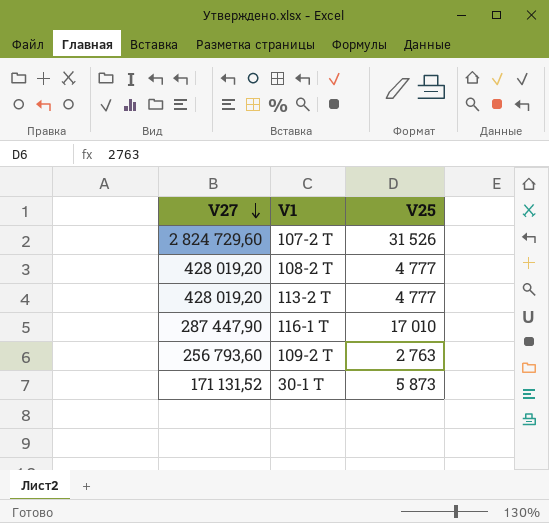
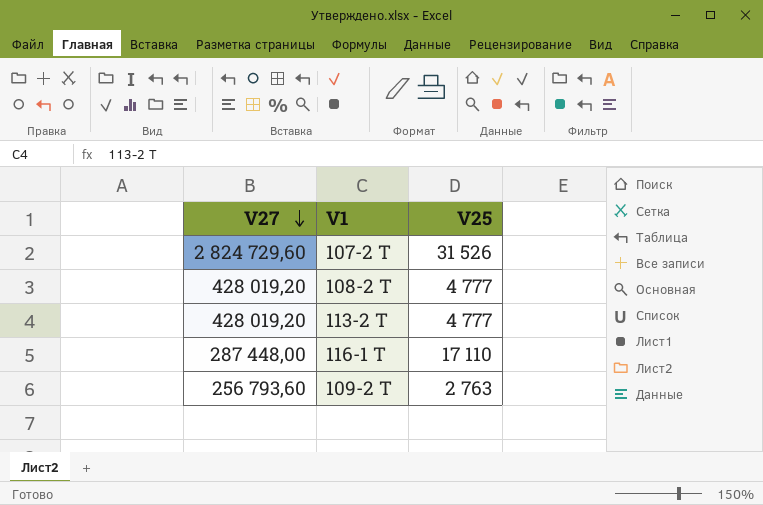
row 30-1 Т: 171 131,52 | 5 873 -> none
116-1 Т | V27: 287 447,90 -> 287 448,00
116-1 Т | V25: 17 010 -> 17 110

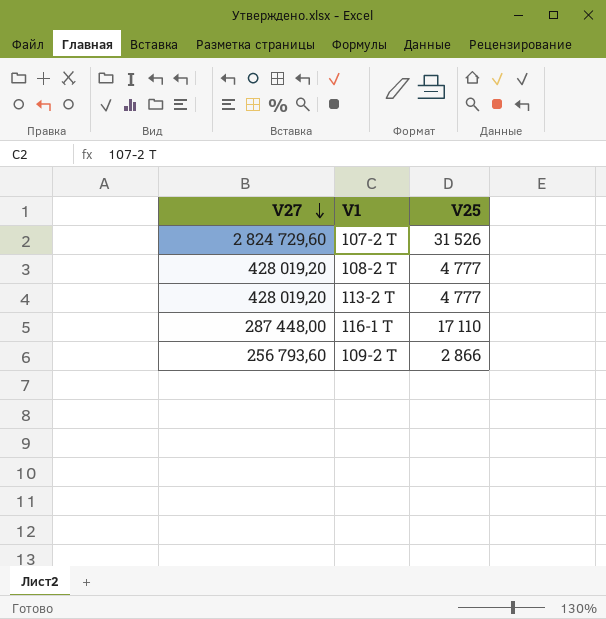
109-2 Т | V25: 2 763 -> 2 866

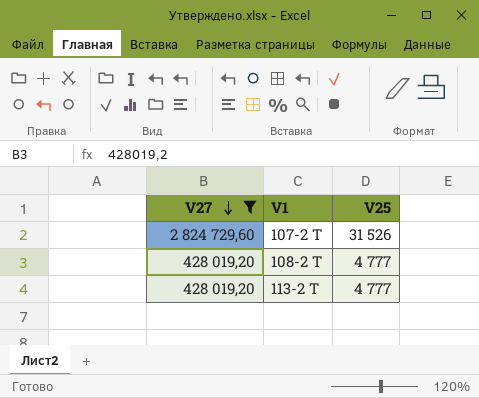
filter: none -> V27 >= 428 019,20

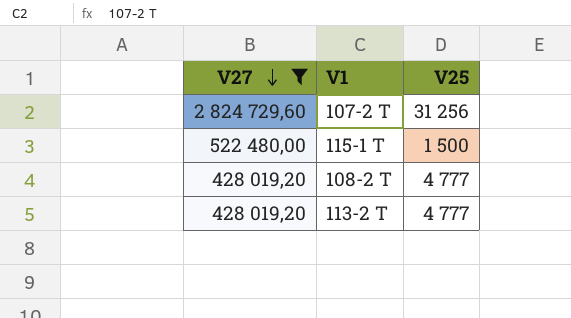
107-2 Т | V25: 31 526 -> 31 256
row 115-1 Т: none -> 522 480,00 | 1 500

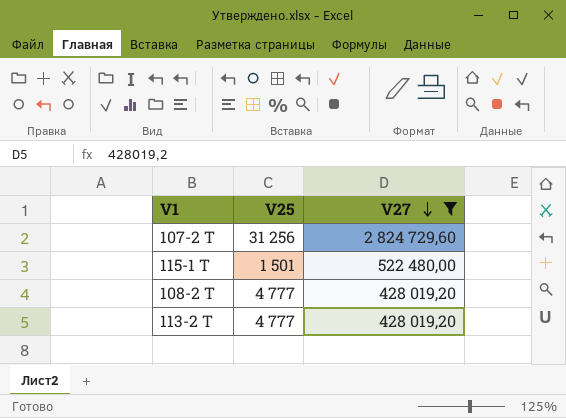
column V27 | position: 1 -> 3
115-1 Т | V25: 1 500 -> 1 501

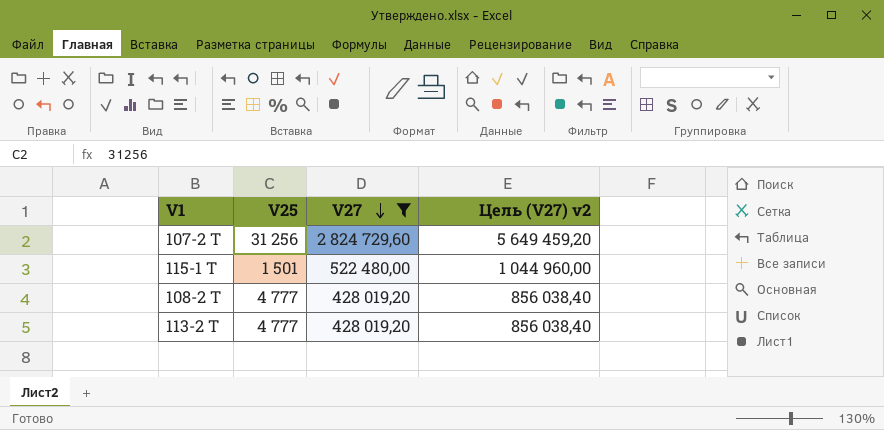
column Цель (V27) v2 | formula: none -> [V27] * 2

